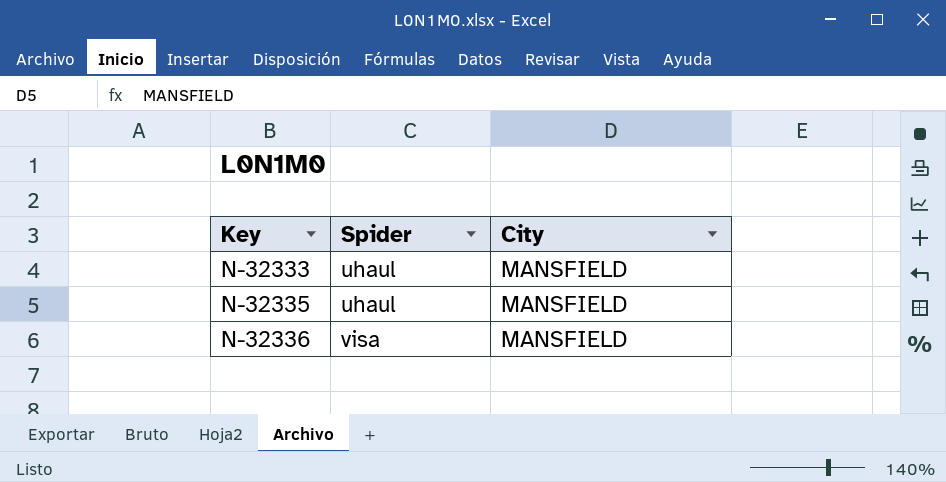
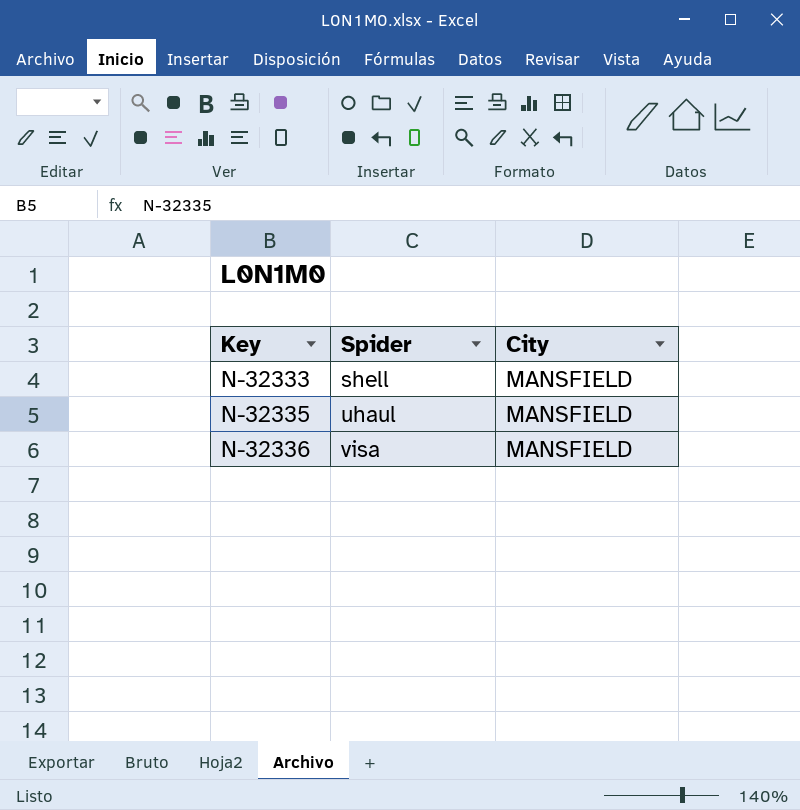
N-32333 | Spider: uhaul -> shell

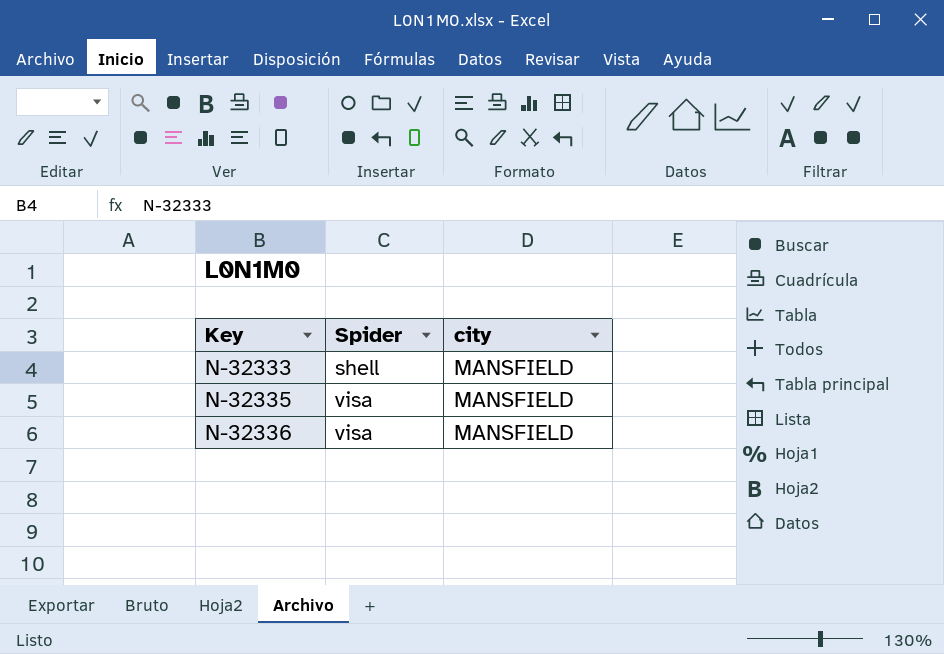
column name: City -> city
N-32335 | Spider: uhaul -> visa

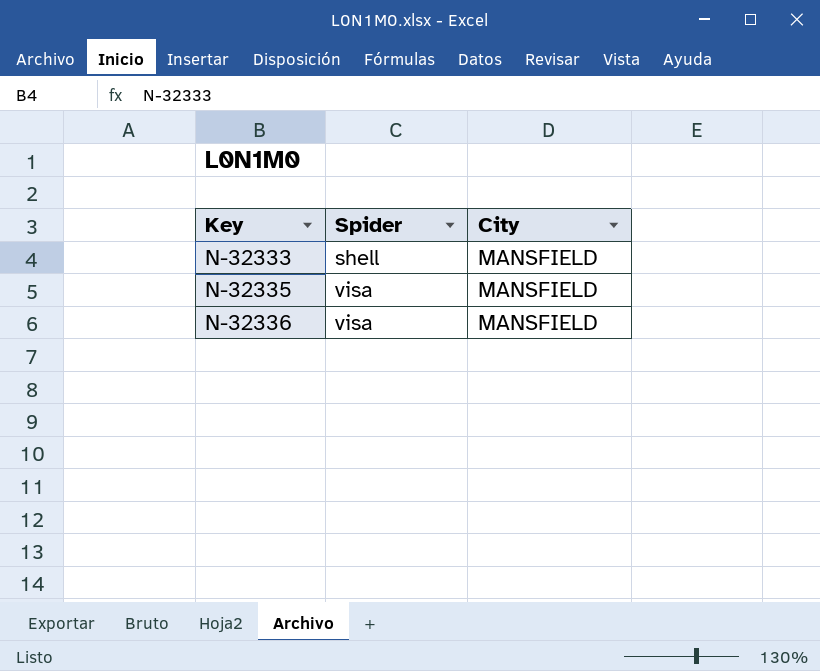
column name: city -> City

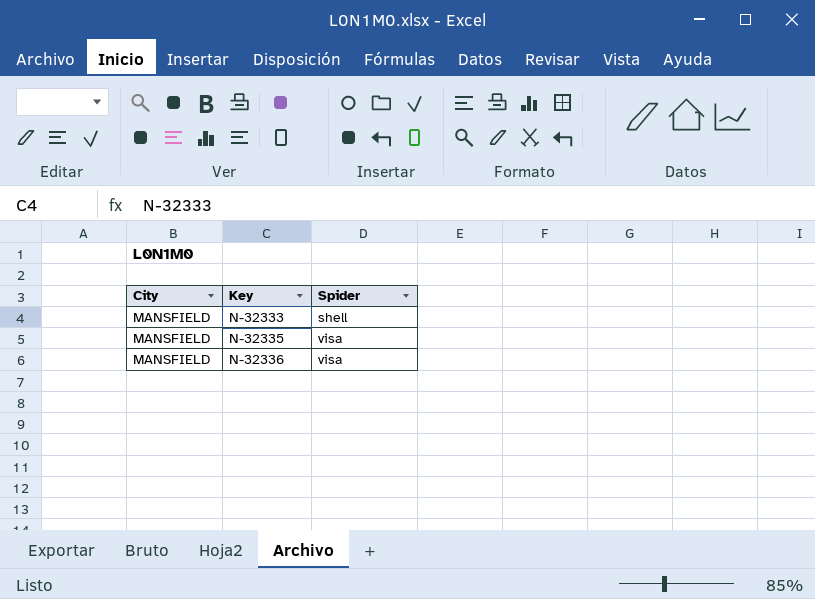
column City | position: 3 -> 1

